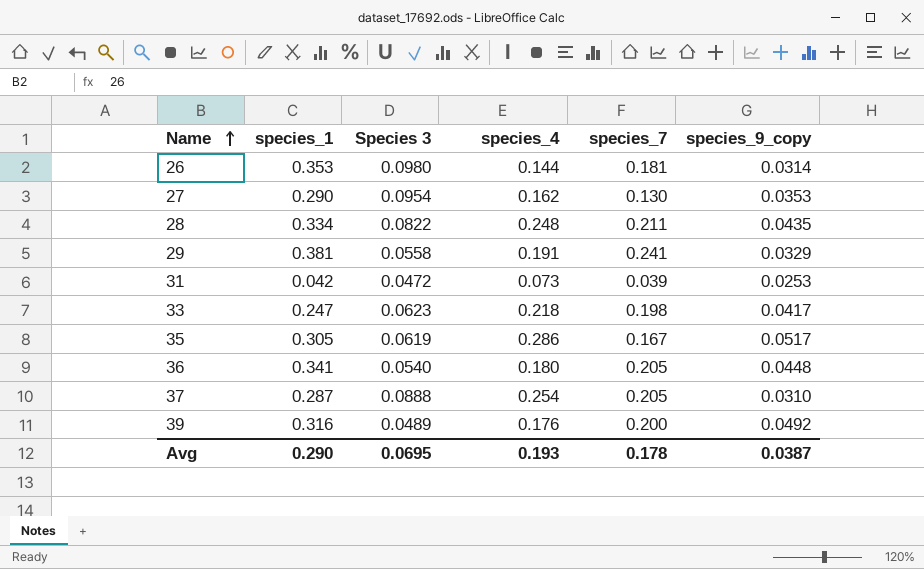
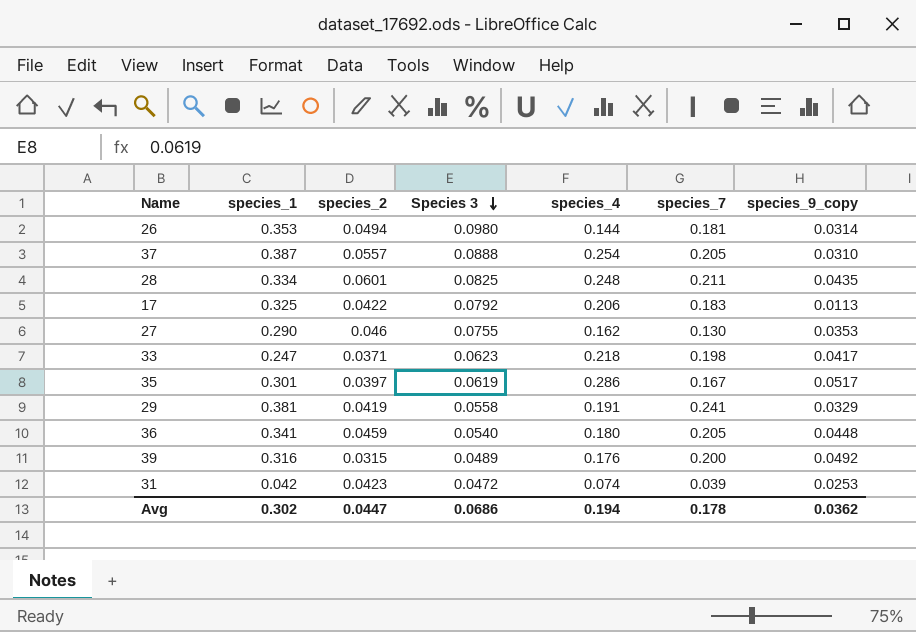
row order: Name ascending -> Species 3 descending
column species_2 | position: none -> 3
37 | species_1: 0.287 -> 0.387
28 | Species 3: 0.0822 -> 0.0825
row 17: none -> 0.325 | 0.0422 | 0.0792 | 0.206 | 0.183 | 0.0113
27 | Species 3: 0.0954 -> 0.0755
35 | species_1: 0.305 -> 0.301
31 | species_4: 0.073 -> 0.074
Avg | species_1: 0.290 -> 0.302
Avg | Species 3: 0.0695 -> 0.0686
Avg | species_4: 0.193 -> 0.194
Avg | species_9_copy: 0.0387 -> 0.0362

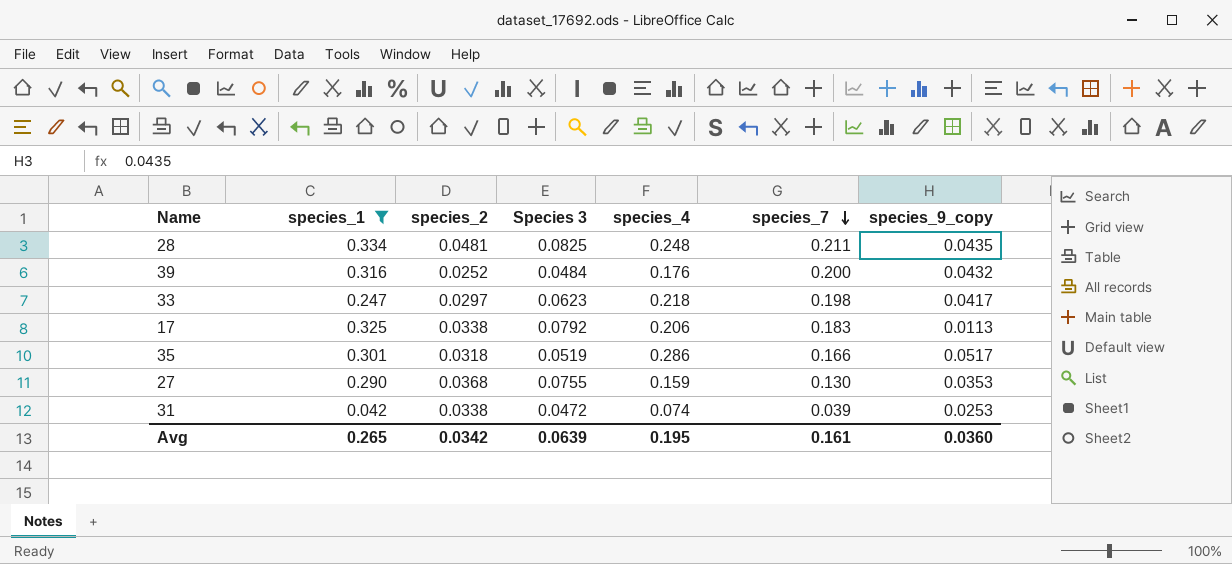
filter: none -> species_1 <= 0.334
row order: Species 3 descending -> species_7 descending
28 | species_2: 0.0601 -> 0.0481
39 | species_2: 0.0315 -> 0.0252
39 | Species 3: 0.0489 -> 0.0484
39 | species_9_copy: 0.0492 -> 0.0432
33 | species_2: 0.0371 -> 0.0297
17 | species_2: 0.0422 -> 0.0338
35 | species_2: 0.0397 -> 0.0318
35 | Species 3: 0.0619 -> 0.0519
35 | species_7: 0.167 -> 0.166
27 | species_2: 0.046 -> 0.0368
27 | species_4: 0.162 -> 0.159
31 | species_2: 0.0423 -> 0.0338
Avg | species_1: 0.302 -> 0.265
Avg | species_2: 0.0447 -> 0.0342
Avg | Species 3: 0.0686 -> 0.0639
Avg | species_4: 0.194 -> 0.195
Avg | species_7: 0.178 -> 0.161
Avg | species_9_copy: 0.0362 -> 0.0360

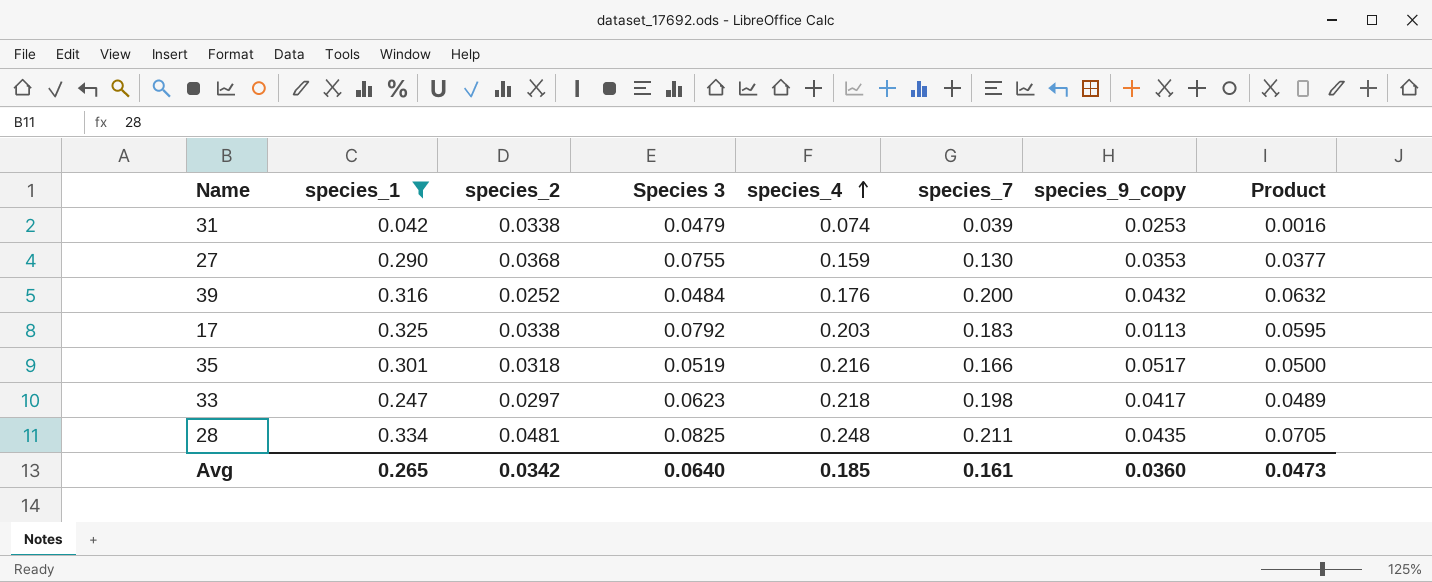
row order: species_7 descending -> species_4 ascending
column Product | formula: none -> [species_1] * [species_7]
31 | Species 3: 0.0472 -> 0.0479
17 | species_4: 0.206 -> 0.203
35 | species_4: 0.286 -> 0.216
Avg | Species 3: 0.0639 -> 0.0640
Avg | species_4: 0.195 -> 0.185

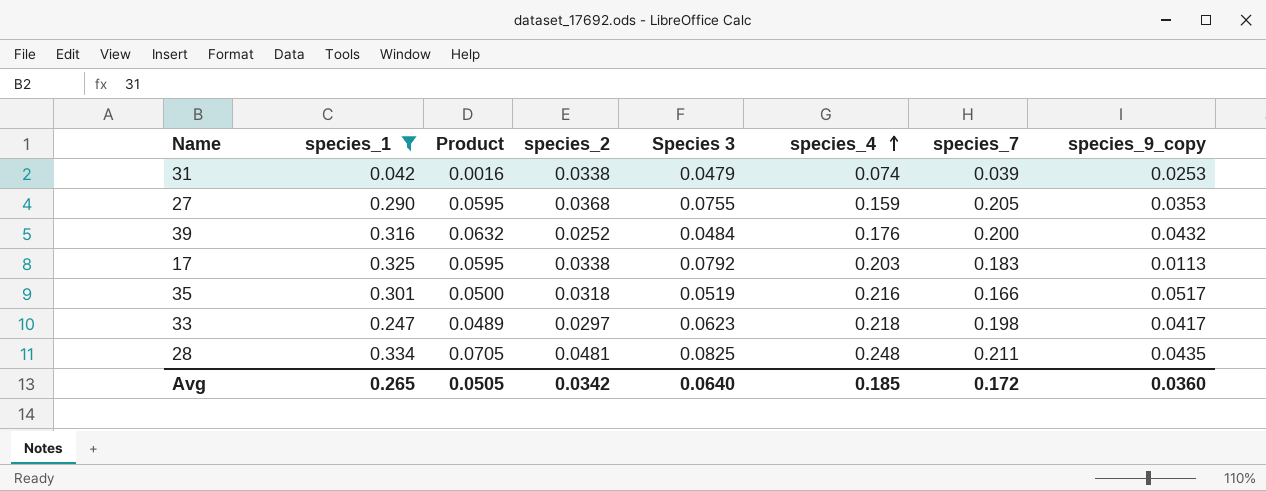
column Product | position: 8 -> 3
27 | Product: 0.0377 -> 0.0595
27 | species_7: 0.130 -> 0.205
Avg | Product: 0.0473 -> 0.0505
Avg | species_7: 0.161 -> 0.172

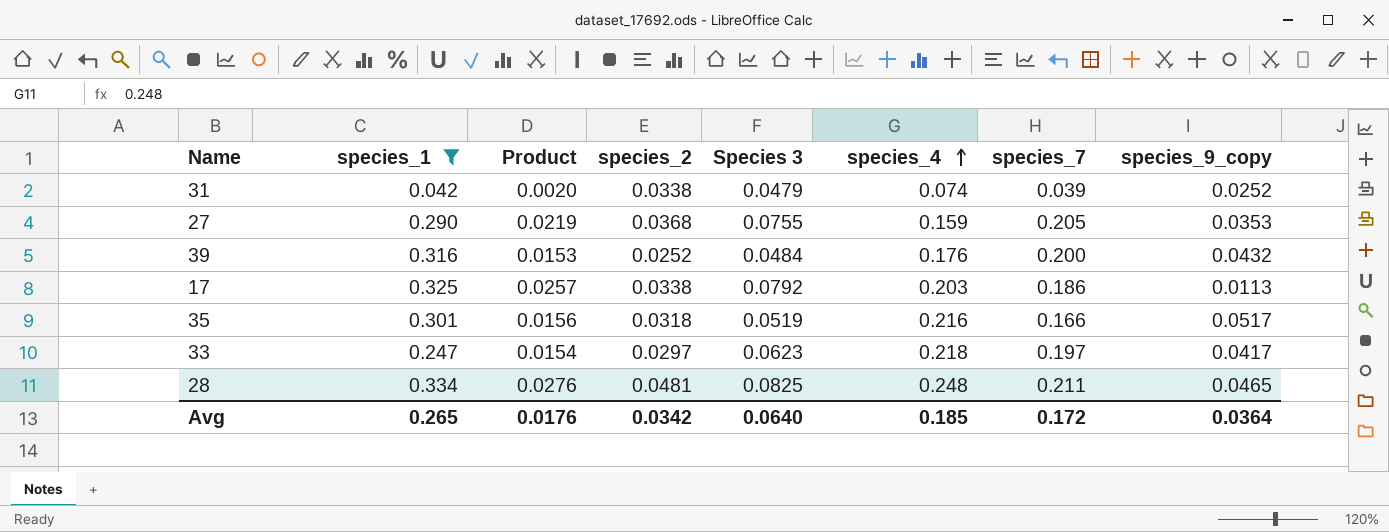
column Product | formula: [species_1] * [species_7] -> [species_1] * [Species 3]
31 | species_9_copy: 0.0253 -> 0.0252
17 | species_7: 0.183 -> 0.186
33 | species_7: 0.198 -> 0.197
28 | species_9_copy: 0.0435 -> 0.0465
Avg | Product: 0.0505 -> 0.0176
Avg | species_9_copy: 0.0360 -> 0.0364

